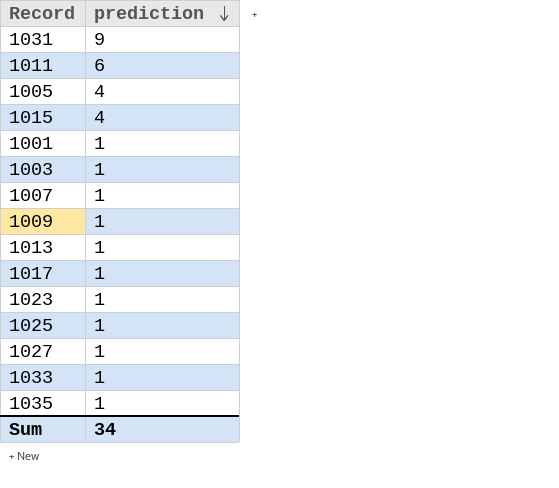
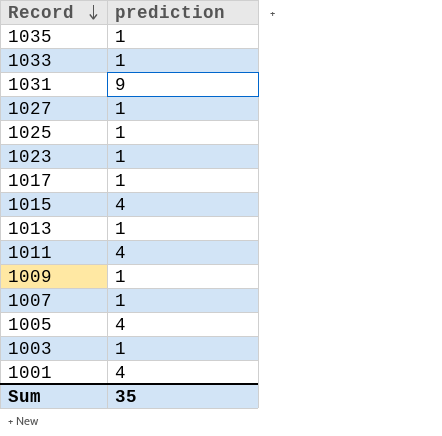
row order: prediction descending -> Record descending
1011 | prediction: 6 -> 4
1001 | prediction: 1 -> 4
Sum | prediction: 34 -> 35

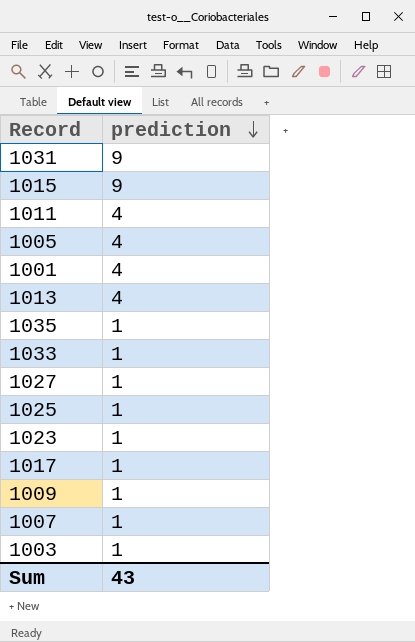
row order: Record descending -> prediction descending
1015 | prediction: 4 -> 9
1013 | prediction: 1 -> 4
Sum | prediction: 35 -> 43

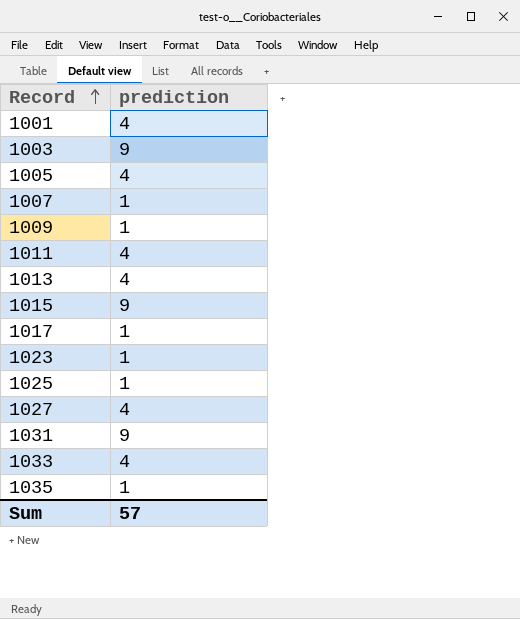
row order: prediction descending -> Record ascending
1003 | prediction: 1 -> 9
1027 | prediction: 1 -> 4
1033 | prediction: 1 -> 4
Sum | prediction: 43 -> 57

